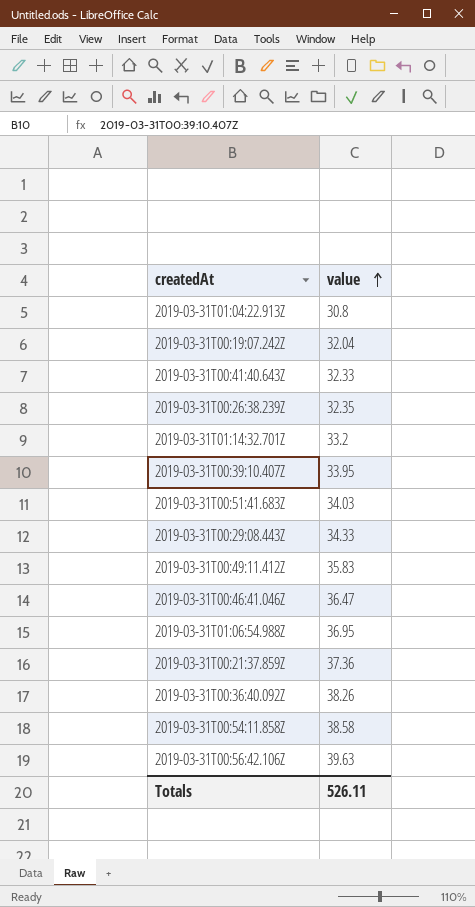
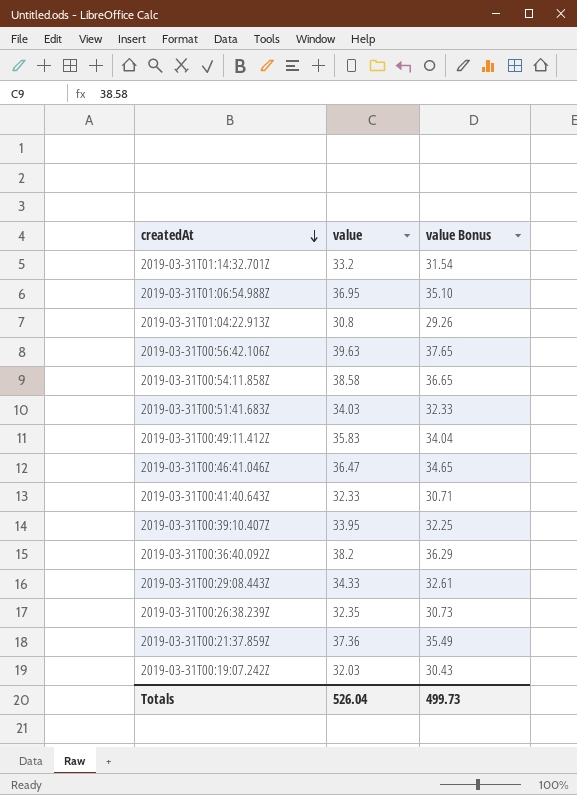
row order: value ascending -> createdAt descending
column value Bonus | formula: none -> [value] * 0.95
2019-03-31T00:36:40.092Z | value: 38.26 -> 38.2
2019-03-31T00:19:07.242Z | value: 32.04 -> 32.03
Totals | value: 526.11 -> 526.04

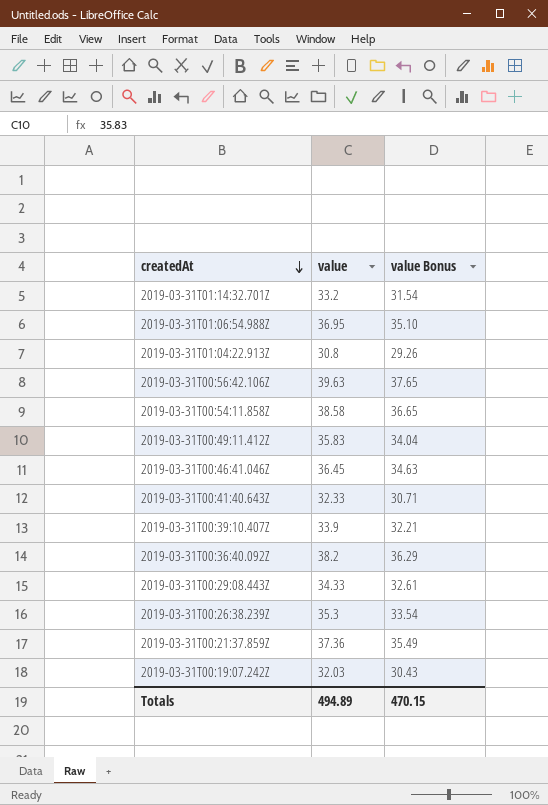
row 2019-03-31T00:51:41.683Z: 34.03 | 32.33 -> none
2019-03-31T00:46:41.046Z | value: 36.47 -> 36.45
2019-03-31T00:46:41.046Z | value Bonus: 34.65 -> 34.63
2019-03-31T00:39:10.407Z | value: 33.95 -> 33.9
2019-03-31T00:39:10.407Z | value Bonus: 32.25 -> 32.21
2019-03-31T00:26:38.239Z | value: 32.35 -> 35.3
2019-03-31T00:26:38.239Z | value Bonus: 30.73 -> 33.54
Totals | value: 526.04 -> 494.89
Totals | value Bonus: 499.73 -> 470.15

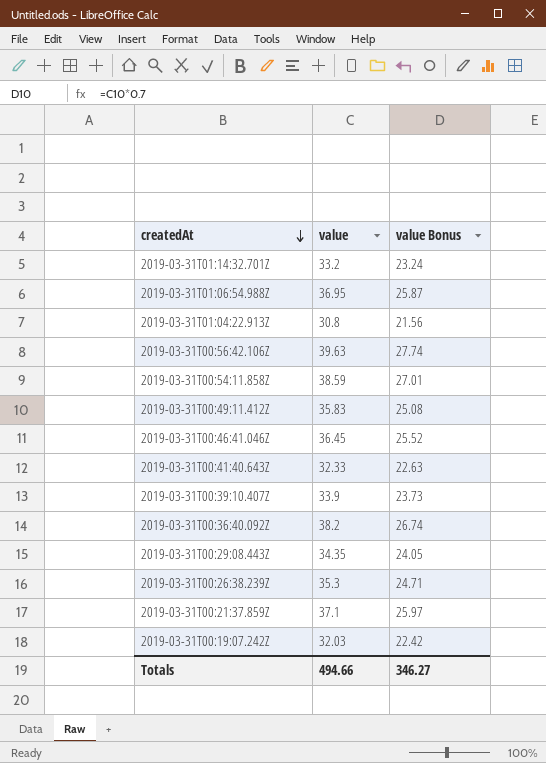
column value Bonus | formula: [value] * 0.95 -> [value] * 0.7
2019-03-31T00:54:11.858Z | value: 38.58 -> 38.59
2019-03-31T00:29:08.443Z | value: 34.33 -> 34.35
2019-03-31T00:21:37.859Z | value: 37.36 -> 37.1
Totals | value: 494.89 -> 494.66
Totals | value Bonus: 470.15 -> 346.27

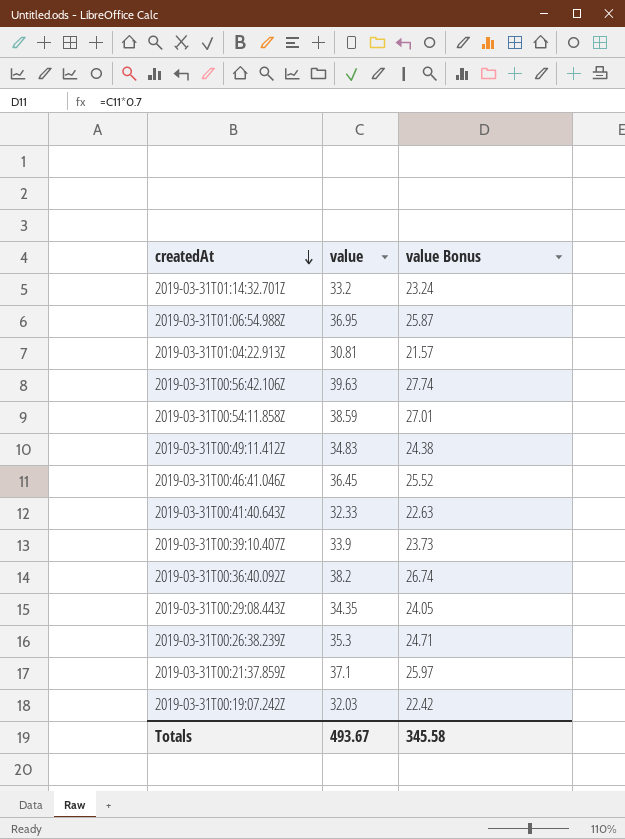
2019-03-31T01:04:22.913Z | value: 30.8 -> 30.81
2019-03-31T01:04:22.913Z | value Bonus: 21.56 -> 21.57
2019-03-31T00:49:11.412Z | value: 35.83 -> 34.83
2019-03-31T00:49:11.412Z | value Bonus: 25.08 -> 24.38
Totals | value: 494.66 -> 493.67
Totals | value Bonus: 346.27 -> 345.58

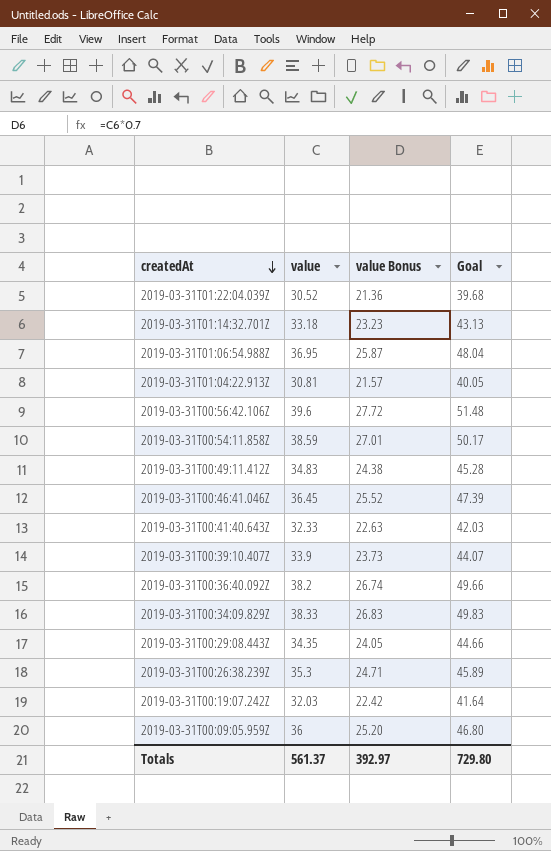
column Goal | formula: none -> [value] * 1.3
row 2019-03-31T00:21:37.859Z: 37.1 | 25.97 -> none
row 2019-03-31T01:22:04.039Z: none -> 30.52 | 21.36 | 39.68
2019-03-31T01:14:32.701Z | value: 33.2 -> 33.18
2019-03-31T01:14:32.701Z | value Bonus: 23.24 -> 23.23
2019-03-31T00:56:42.106Z | value: 39.63 -> 39.6
2019-03-31T00:56:42.106Z | value Bonus: 27.74 -> 27.72
row 2019-03-31T00:34:09.829Z: none -> 38.33 | 26.83 | 49.83
row 2019-03-31T00:09:05.959Z: none -> 36 | 25.20 | 46.80
Totals | value: 493.67 -> 561.37
Totals | value Bonus: 345.58 -> 392.97

